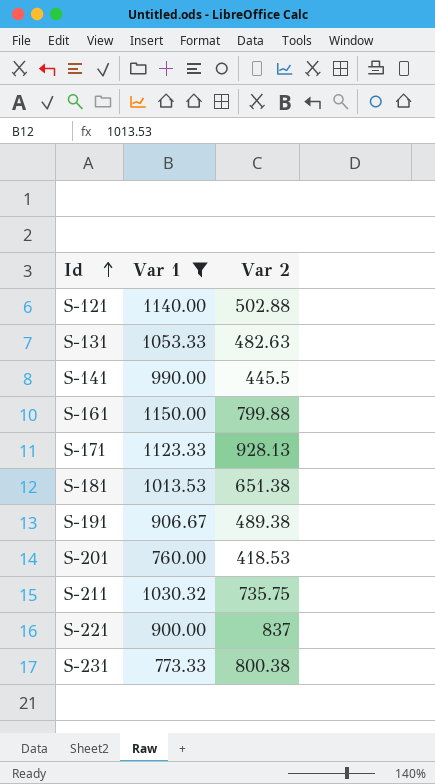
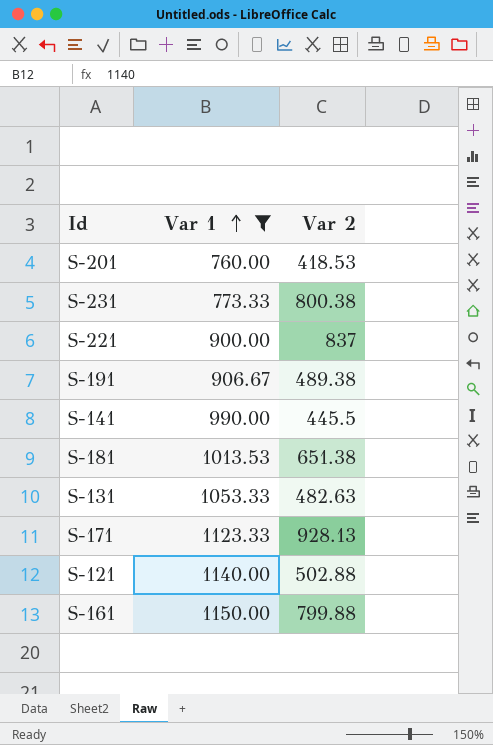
row order: Id ascending -> Var 1 ascending
row S-211: 1030.32 | 735.75 -> none

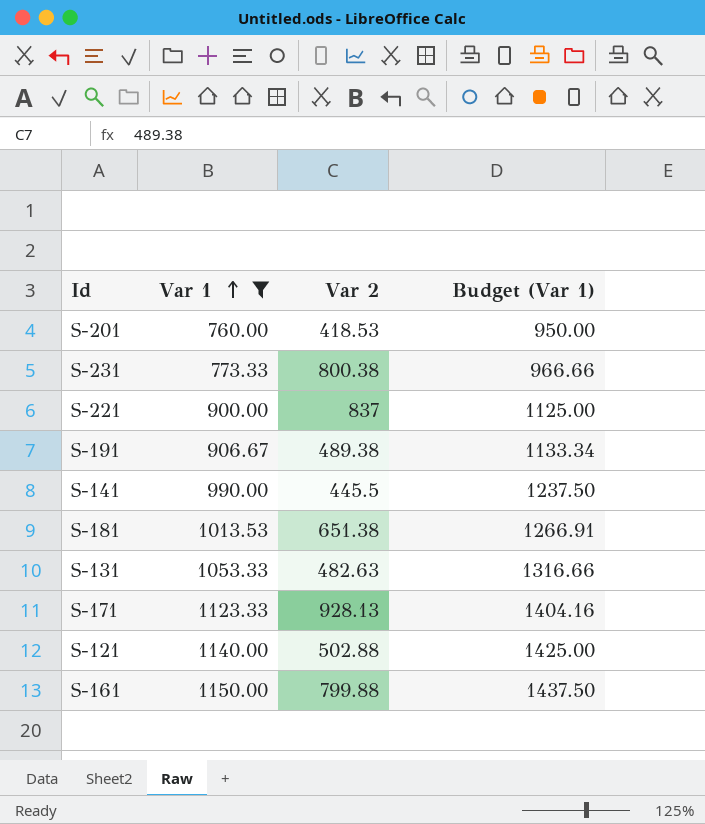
column Budget (Var 1) | formula: none -> [Var 1] * 1.25

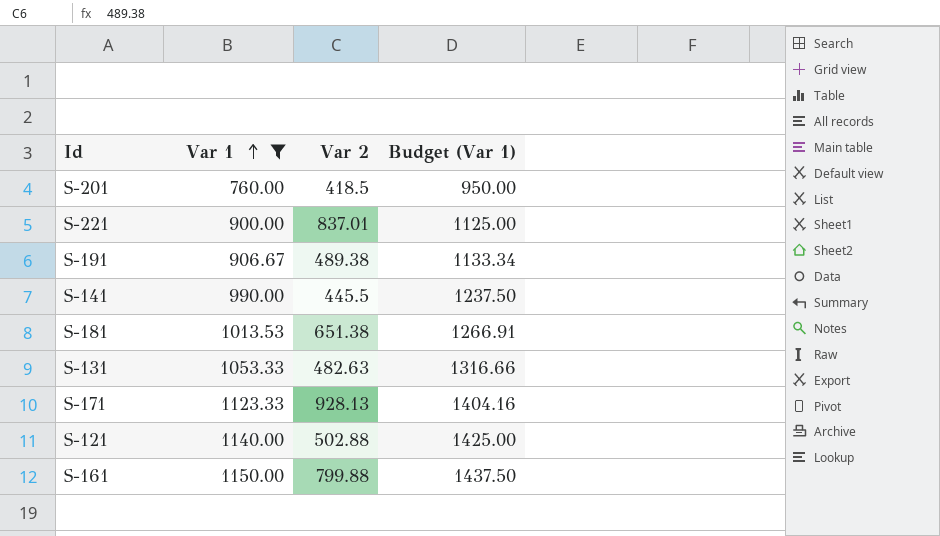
row S-231: 773.33 | 800.38 | 966.66 -> none
S-201 | Var 2: 418.53 -> 418.5
S-221 | Var 2: 837 -> 837.01

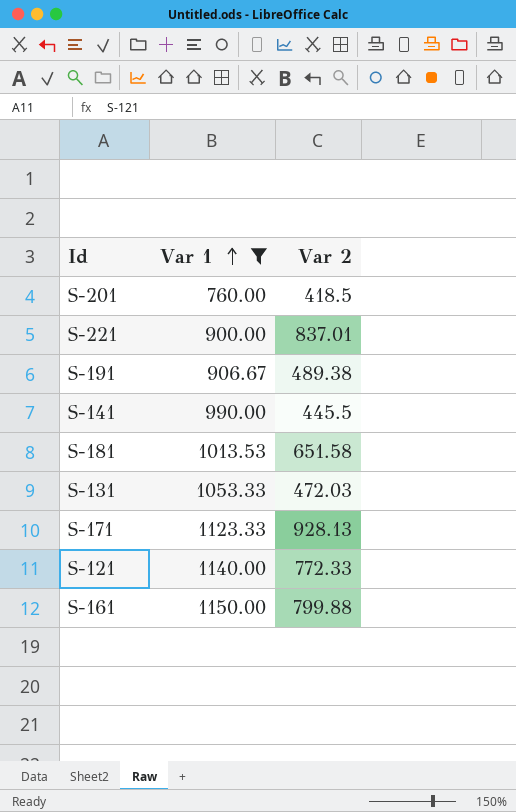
column Budget (Var 1) | formula: [Var 1] * 1.25 -> none
S-181 | Var 2: 651.38 -> 651.58
S-131 | Var 2: 482.63 -> 472.03
S-121 | Var 2: 502.88 -> 772.33

